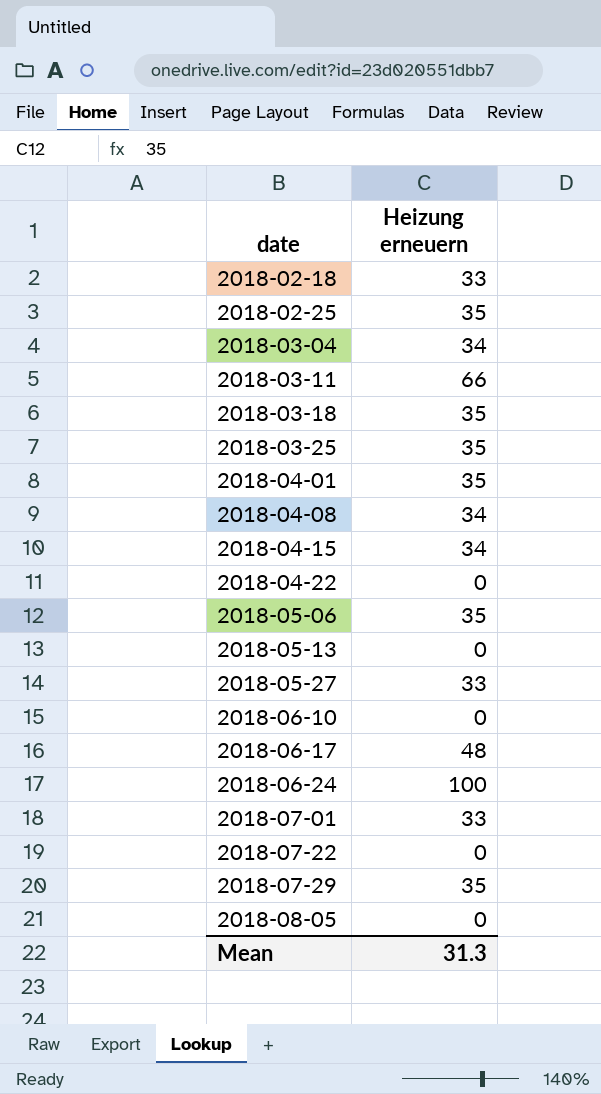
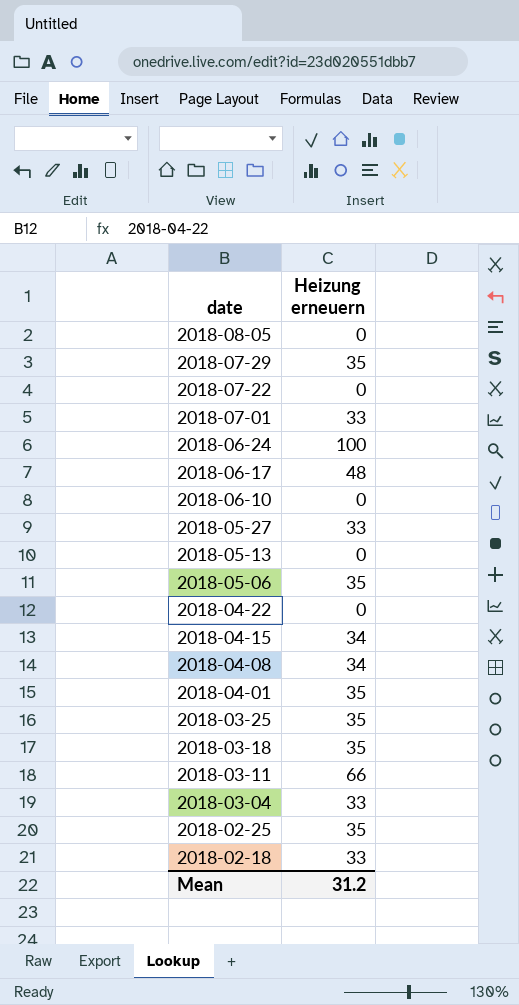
row order: date ascending -> date descending
2018-03-04 | Heizung erneuern: 34 -> 33
Mean | Heizung erneuern: 31.3 -> 31.2

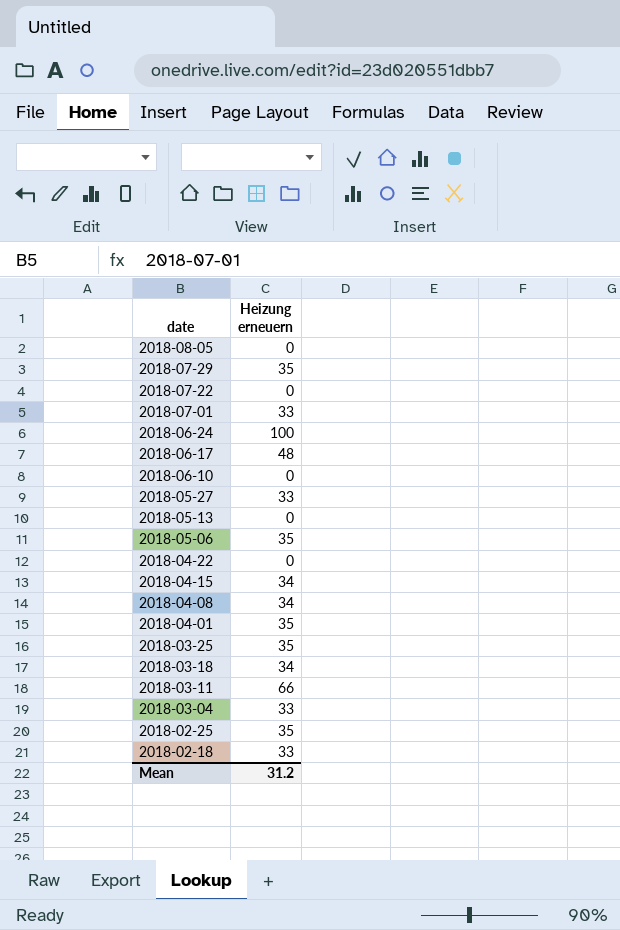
2018-03-18 | Heizung erneuern: 35 -> 34

